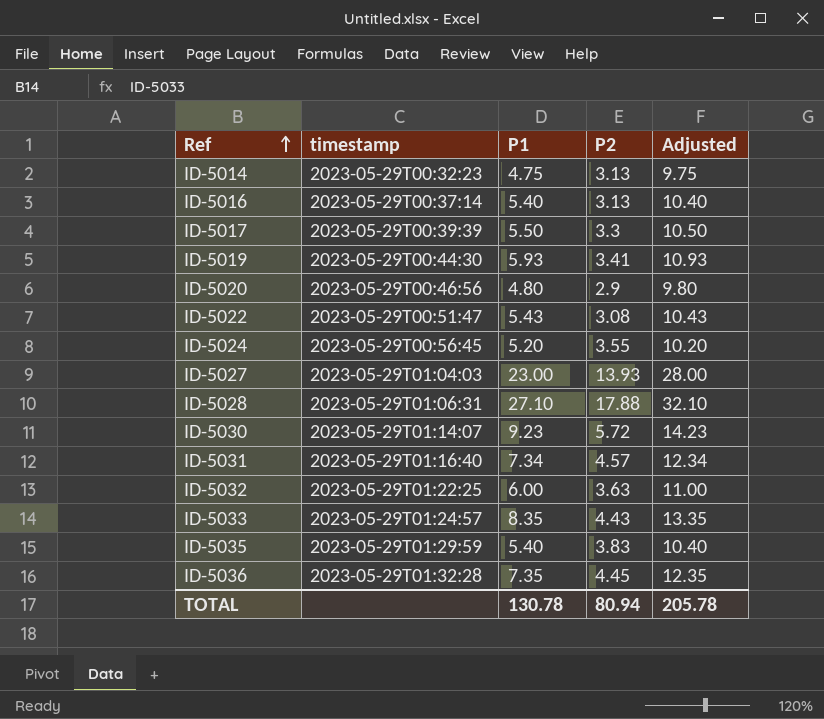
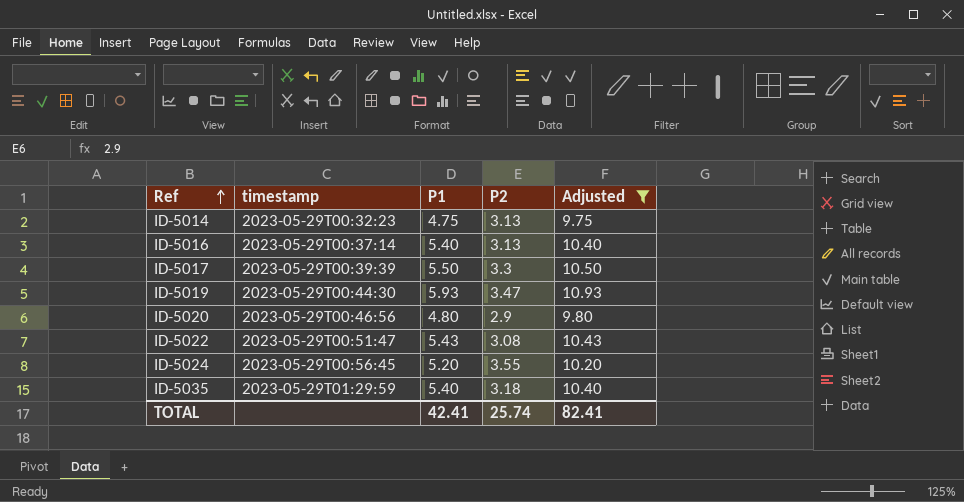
filter: none -> Adjusted <= 10.93
ID-5019 | P2: 3.41 -> 3.47
ID-5035 | P2: 3.83 -> 3.18
TOTAL | P1: 130.78 -> 42.41
TOTAL | P2: 80.94 -> 25.74
TOTAL | Adjusted: 205.78 -> 82.41

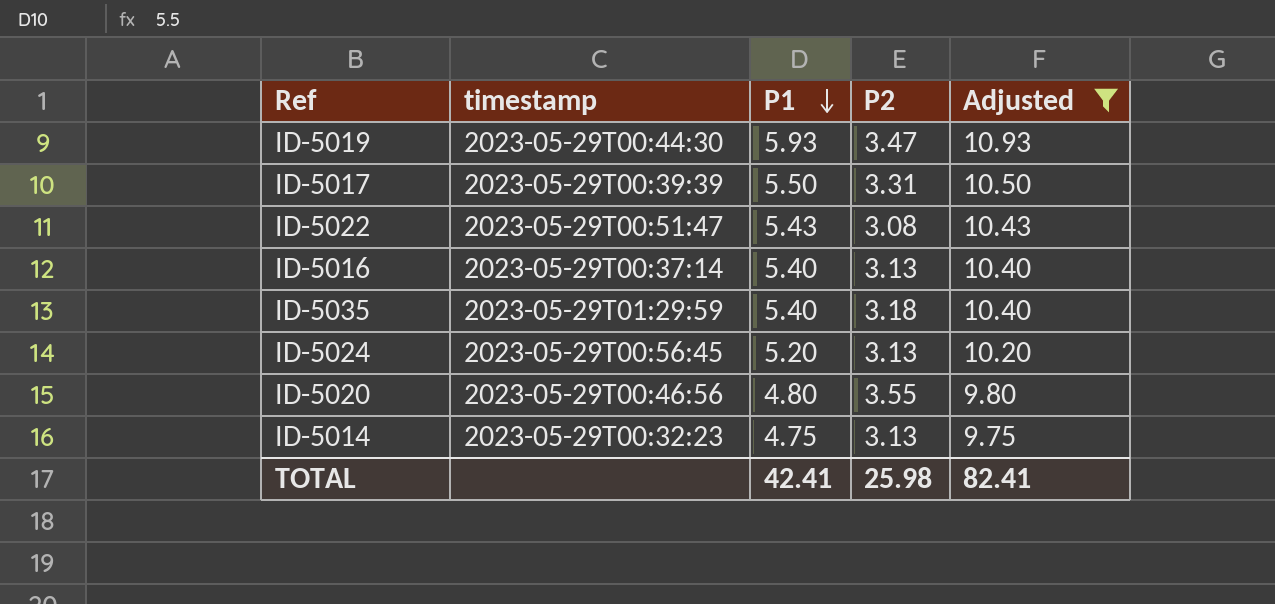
row order: Ref ascending -> P1 descending
ID-5017 | P2: 3.3 -> 3.31
ID-5024 | P2: 3.55 -> 3.13
ID-5020 | P2: 2.9 -> 3.55
TOTAL | P2: 25.74 -> 25.98

